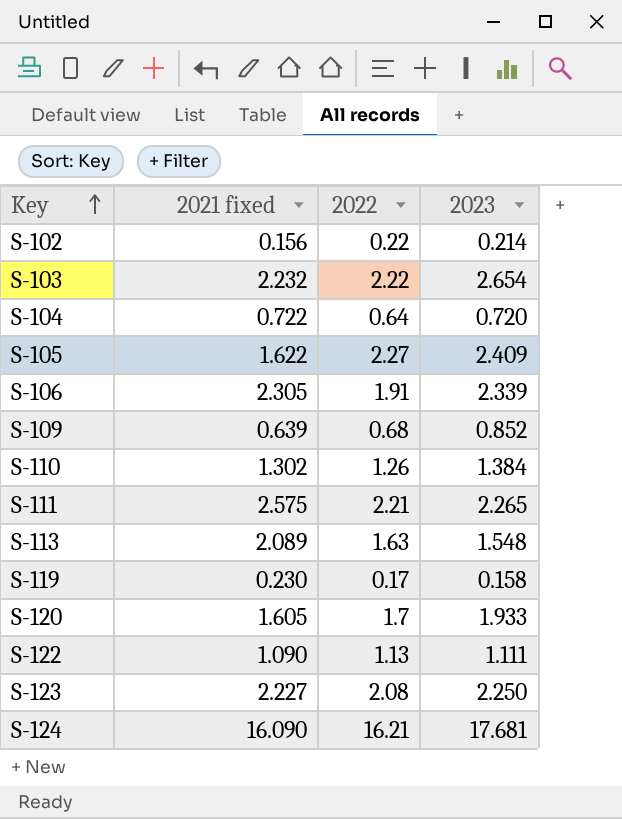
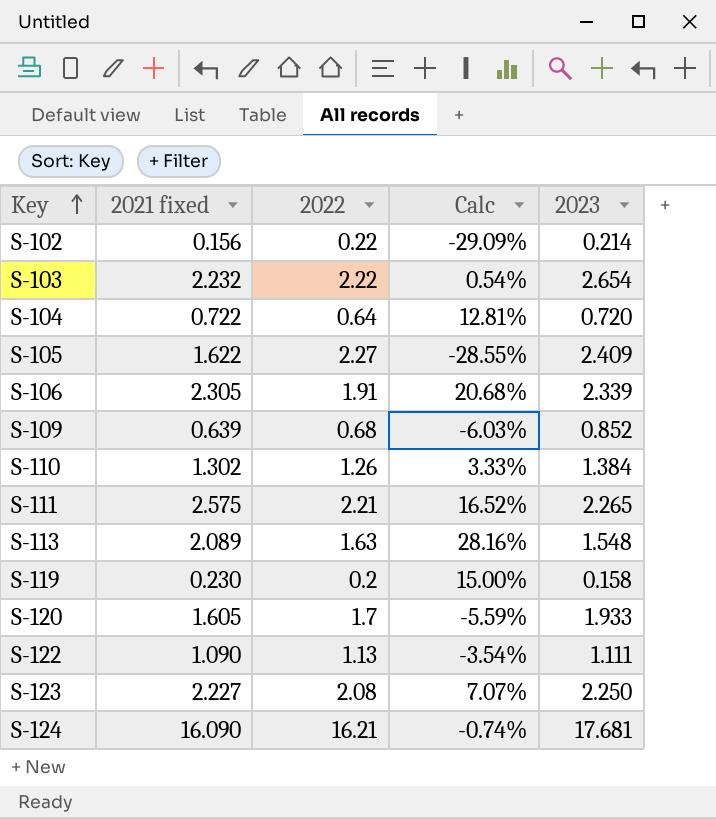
column Calc | formula: none -> ([2021 fixed] - [2022]) / [2022]
S-119 | 2022: 0.17 -> 0.2

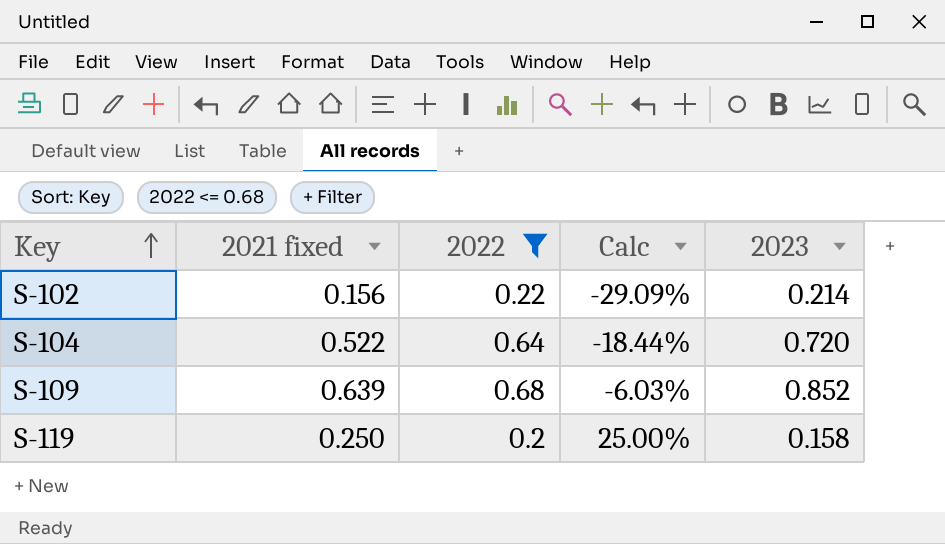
filter: none -> 2022 <= 0.68
S-104 | 2021 fixed: 0.722 -> 0.522
S-104 | Calc: 12.81% -> -18.44%
S-119 | 2021 fixed: 0.230 -> 0.250
S-119 | Calc: 15.00% -> 25.00%

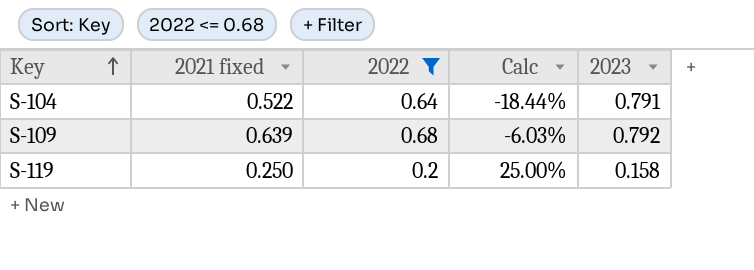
row S-102: 0.156 | 0.22 | -29.09% | 0.214 -> none
S-104 | 2023: 0.720 -> 0.791
S-109 | 2023: 0.852 -> 0.792

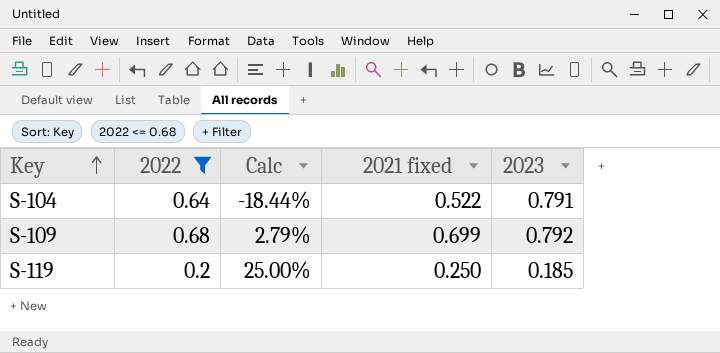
column 2021 fixed | position: 2 -> 4
S-109 | Calc: -6.03% -> 2.79%
S-109 | 2021 fixed: 0.639 -> 0.699
S-119 | 2023: 0.158 -> 0.185

